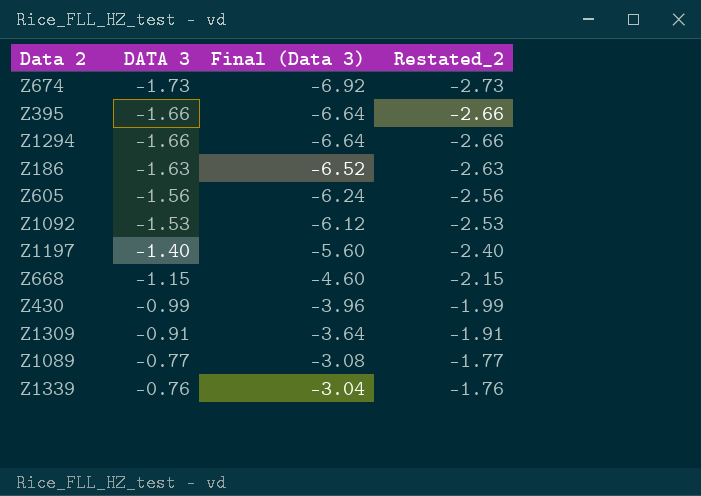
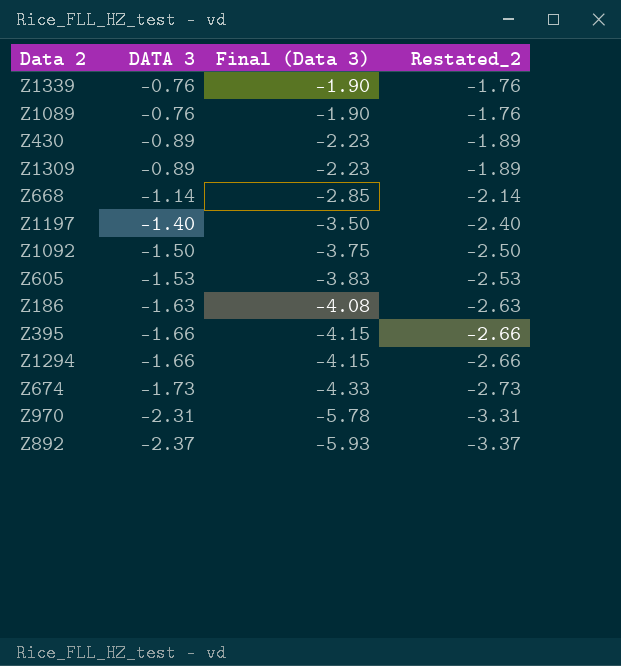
row order: DATA 3 ascending -> DATA 3 descending
column Final (Data 3) | formula: [DATA 3] * 4 -> [DATA 3] * 2.5
Z1089 | DATA 3: -0.77 -> -0.76
Z1089 | Restated_2: -1.77 -> -1.76
Z430 | DATA 3: -0.99 -> -0.89
Z430 | Restated_2: -1.99 -> -1.89
Z1309 | DATA 3: -0.91 -> -0.89
Z1309 | Restated_2: -1.91 -> -1.89
Z668 | DATA 3: -1.15 -> -1.14
Z668 | Restated_2: -2.15 -> -2.14
Z1092 | DATA 3: -1.53 -> -1.50
Z1092 | Restated_2: -2.53 -> -2.50
Z605 | DATA 3: -1.56 -> -1.53
Z605 | Restated_2: -2.56 -> -2.53
row Z970: none -> -2.31 | -5.78 | -3.31
row Z892: none -> -2.37 | -5.93 | -3.37

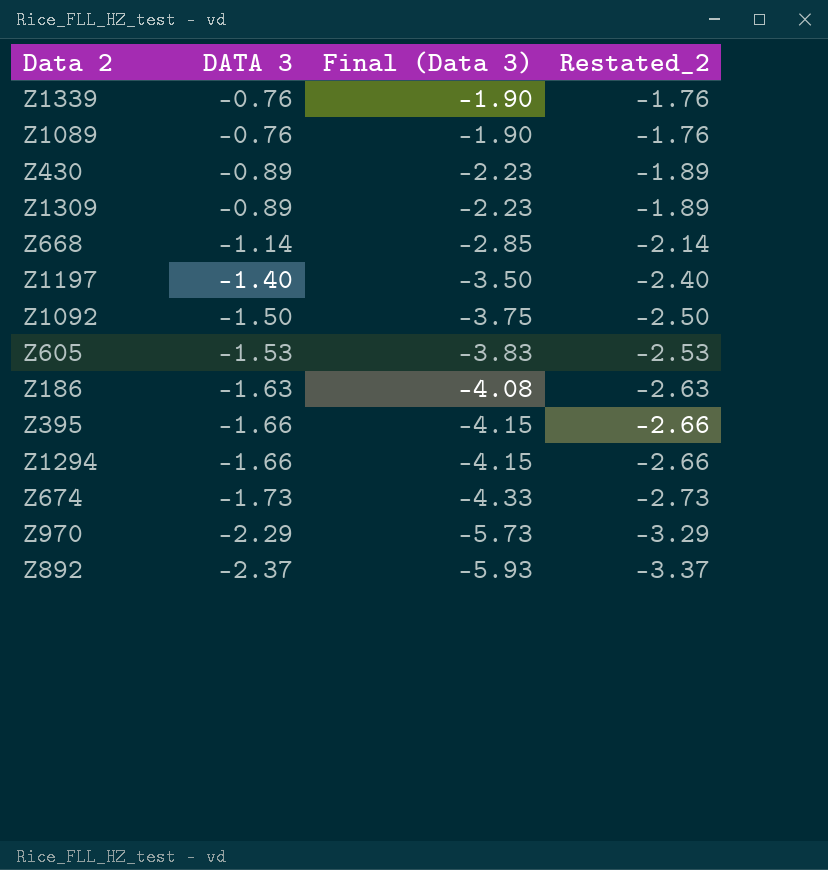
Z970 | DATA 3: -2.31 -> -2.29
Z970 | Final (Data 3): -5.78 -> -5.73
Z970 | Restated_2: -3.31 -> -3.29

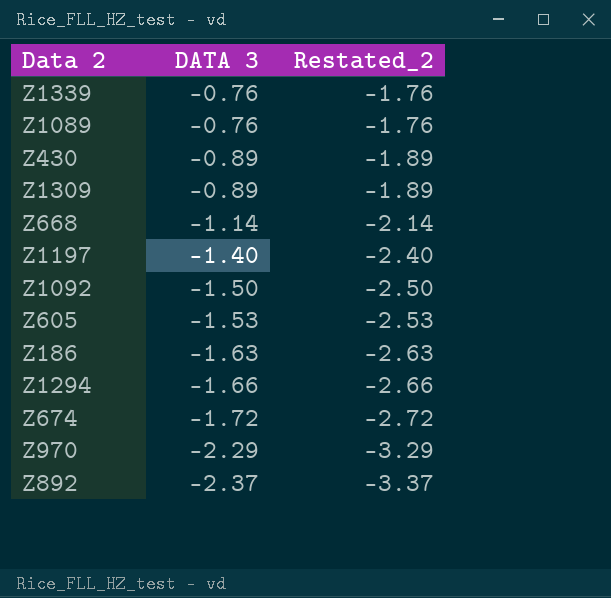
column Final (Data 3) | formula: [DATA 3] * 2.5 -> none
row Z395: -1.66 | -4.15 | -2.66 -> none
Z674 | DATA 3: -1.73 -> -1.72
Z674 | Restated_2: -2.73 -> -2.72

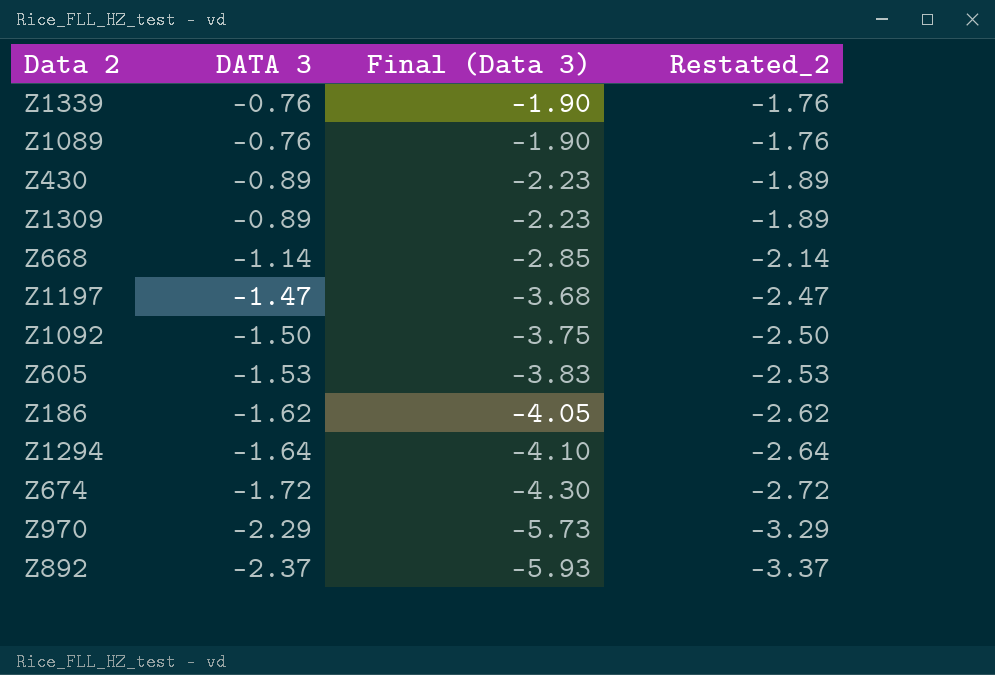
column Final (Data 3) | formula: none -> [DATA 3] * 2.5
Z1197 | DATA 3: -1.40 -> -1.47
Z1197 | Restated_2: -2.40 -> -2.47
Z186 | DATA 3: -1.63 -> -1.62
Z186 | Restated_2: -2.63 -> -2.62
Z1294 | DATA 3: -1.66 -> -1.64
Z1294 | Restated_2: -2.66 -> -2.64

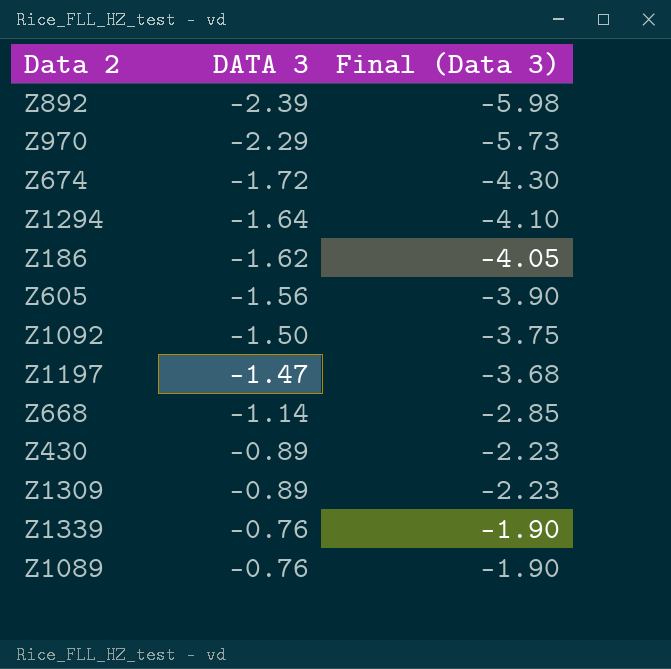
row order: DATA 3 descending -> DATA 3 ascending
column Restated_2 | formula: [DATA 3] - 1 -> none
Z892 | DATA 3: -2.37 -> -2.39
Z892 | Final (Data 3): -5.93 -> -5.98
Z605 | DATA 3: -1.53 -> -1.56
Z605 | Final (Data 3): -3.83 -> -3.90

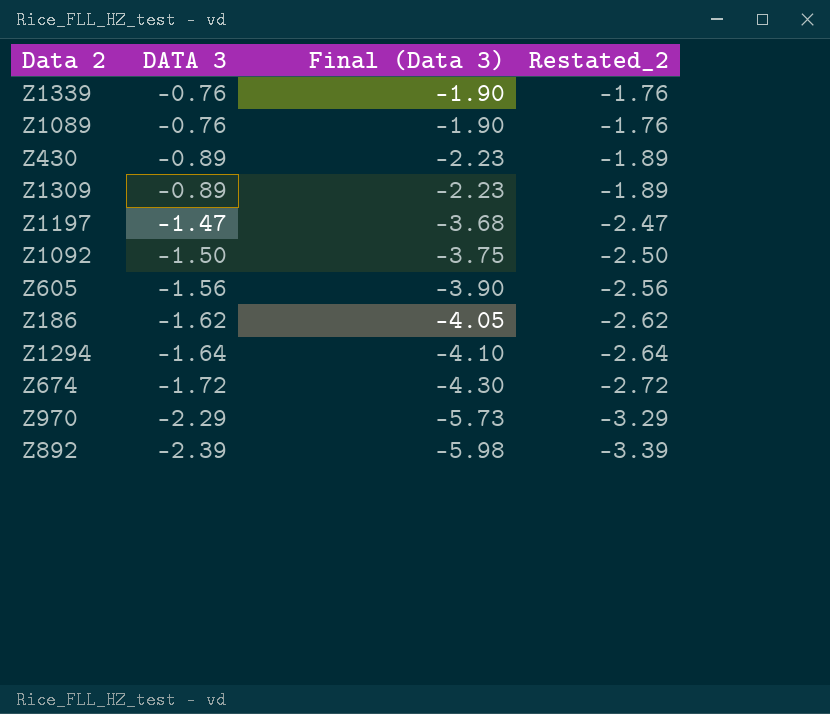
row order: DATA 3 ascending -> DATA 3 descending
column Restated_2 | formula: none -> [DATA 3] - 1
row Z668: -1.14 | -2.85 -> none

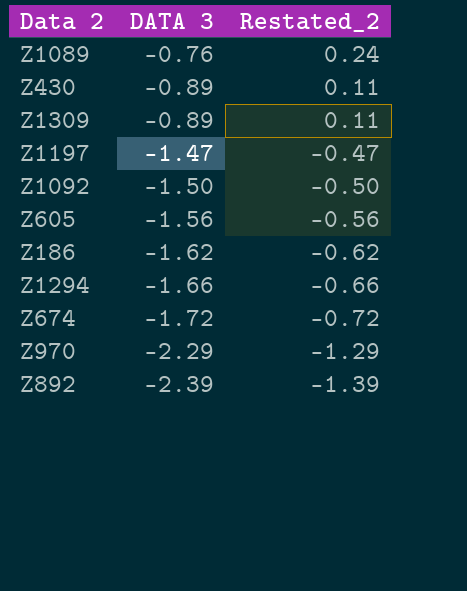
column Final (Data 3) | formula: [DATA 3] * 2.5 -> none
column Restated_2 | formula: [DATA 3] - 1 -> [DATA 3] + 1
row Z1339: -0.76 | -1.90 | -1.76 -> none
Z1294 | DATA 3: -1.64 -> -1.66

